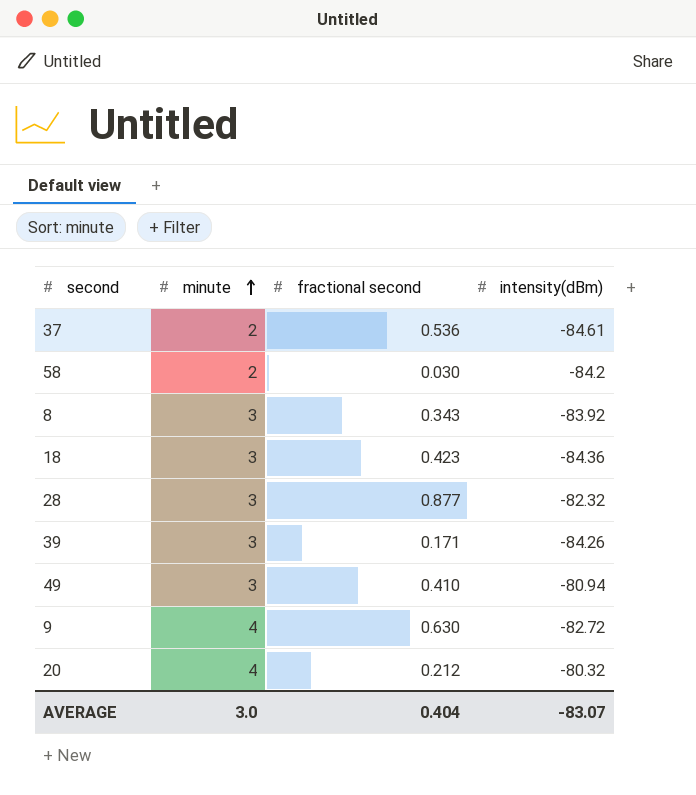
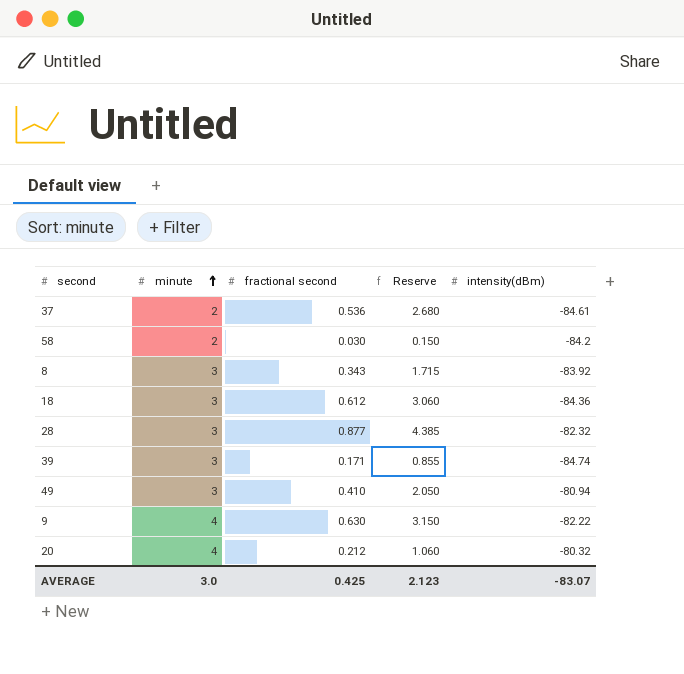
column Reserve | formula: none -> [fractional second] * 5
18 | fractional second: 0.423 -> 0.612
39 | intensity(dBm): -84.26 -> -84.74
9 | intensity(dBm): -82.72 -> -82.22
AVERAGE | fractional second: 0.404 -> 0.425

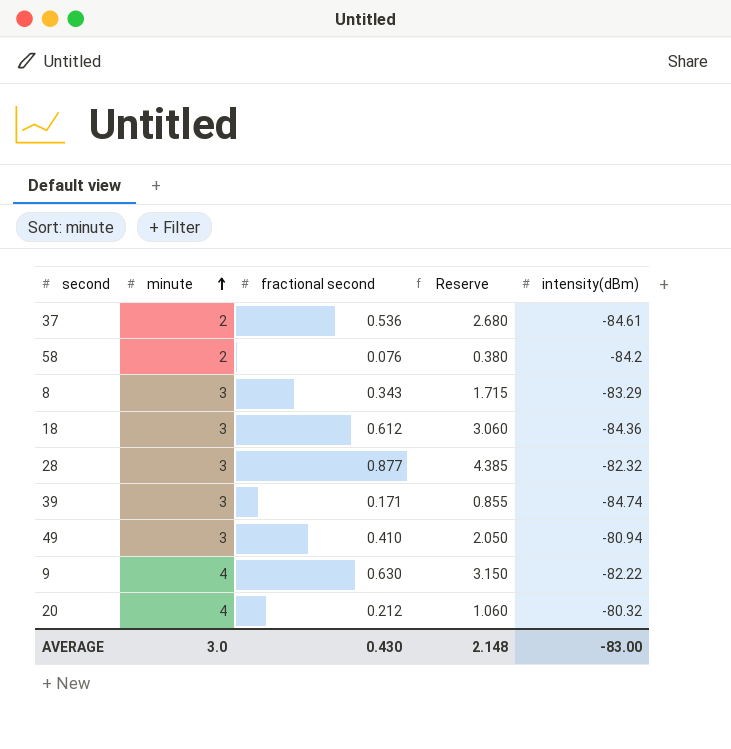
58 | fractional second: 0.030 -> 0.076
58 | Reserve: 0.150 -> 0.380
8 | intensity(dBm): -83.92 -> -83.29
AVERAGE | fractional second: 0.425 -> 0.430
AVERAGE | Reserve: 2.123 -> 2.148
AVERAGE | intensity(dBm): -83.07 -> -83.00

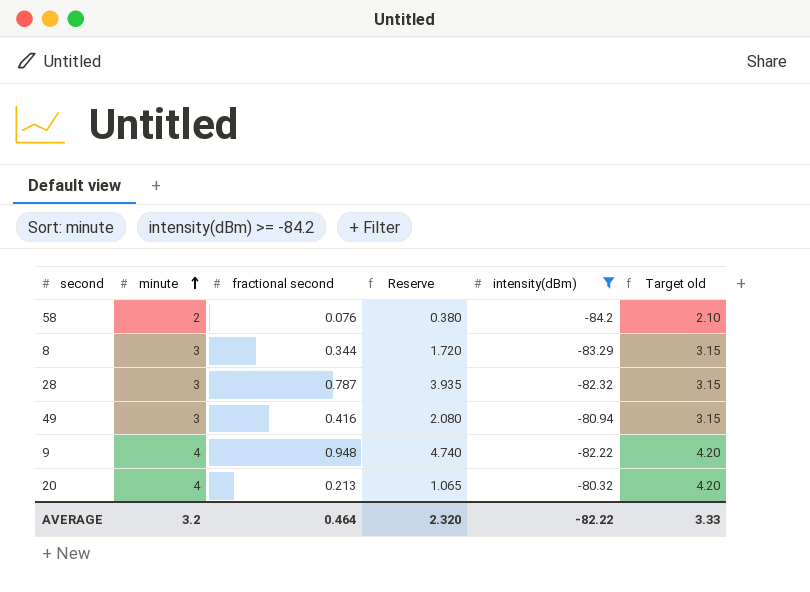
filter: none -> intensity(dBm) >= -84.2
column Target old | formula: none -> [minute] * 1.05
8 | fractional second: 0.343 -> 0.344
8 | Reserve: 1.715 -> 1.720
28 | fractional second: 0.877 -> 0.787
28 | Reserve: 4.385 -> 3.935
49 | fractional second: 0.410 -> 0.416
49 | Reserve: 2.050 -> 2.080
9 | fractional second: 0.630 -> 0.948
9 | Reserve: 3.150 -> 4.740
20 | fractional second: 0.212 -> 0.213
20 | Reserve: 1.060 -> 1.065
AVERAGE | minute: 3.0 -> 3.2
AVERAGE | fractional second: 0.430 -> 0.464
AVERAGE | Reserve: 2.148 -> 2.320
AVERAGE | intensity(dBm): -83.00 -> -82.22

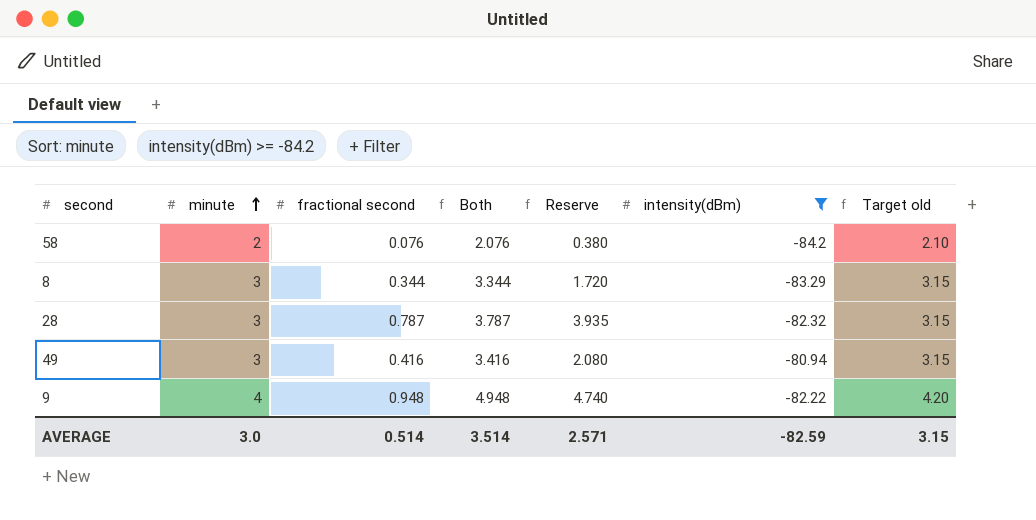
column Both | formula: none -> [minute] + [fractional second]
row 20: 4 | 0.213 | 1.065 | -80.32 | 4.20 -> none
AVERAGE | minute: 3.2 -> 3.0
AVERAGE | fractional second: 0.464 -> 0.514
AVERAGE | Reserve: 2.320 -> 2.571
AVERAGE | intensity(dBm): -82.22 -> -82.59
AVERAGE | Target old: 3.33 -> 3.15

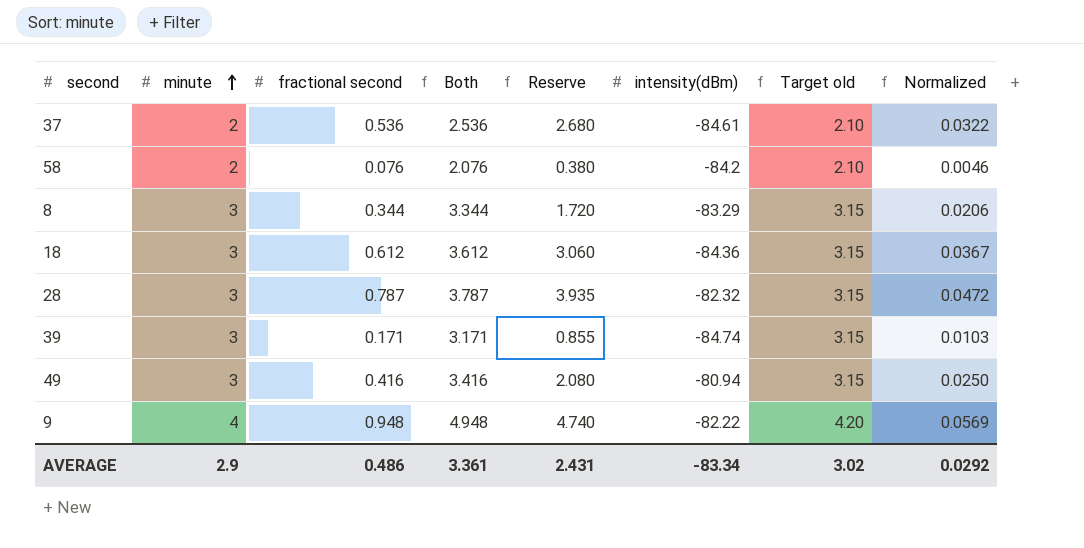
filter: intensity(dBm) >= -84.2 -> none
column Normalized | formula: none -> [fractional second] * 0.06
AVERAGE | minute: 3.0 -> 2.9
AVERAGE | fractional second: 0.514 -> 0.486
AVERAGE | Both: 3.514 -> 3.361
AVERAGE | Reserve: 2.571 -> 2.431
AVERAGE | intensity(dBm): -82.59 -> -83.34
AVERAGE | Target old: 3.15 -> 3.02

